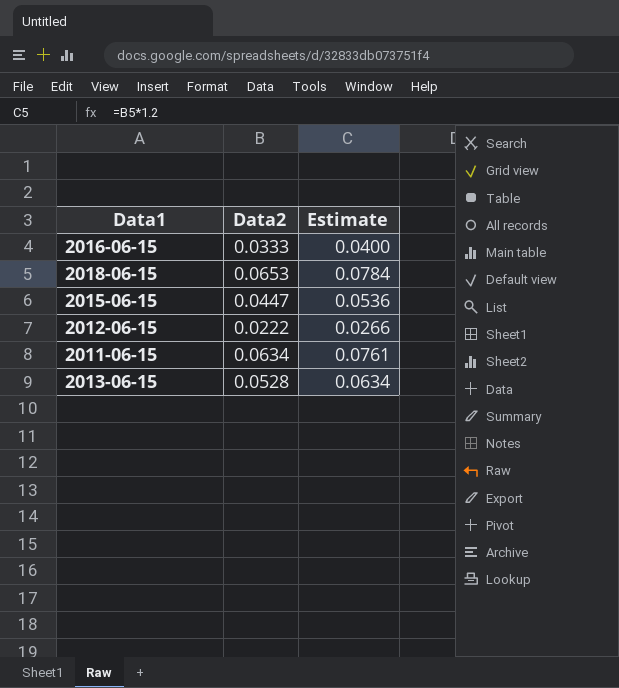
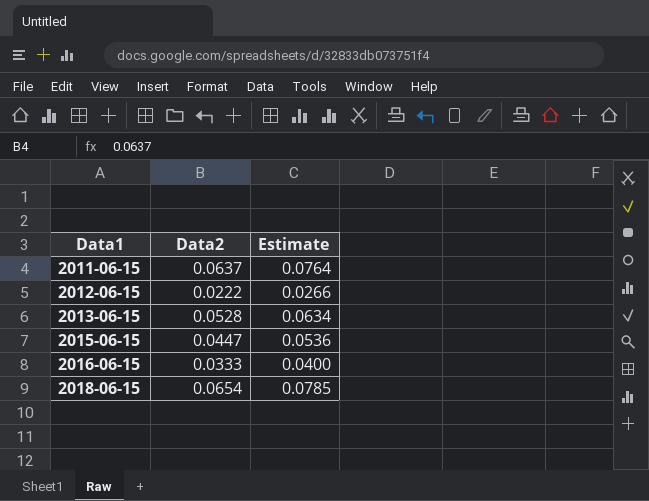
row order: none -> Data1 ascending
2011-06-15 | Data2: 0.0634 -> 0.0637
2011-06-15 | Estimate: 0.0761 -> 0.0764
2018-06-15 | Data2: 0.0653 -> 0.0654
2018-06-15 | Estimate: 0.0784 -> 0.0785

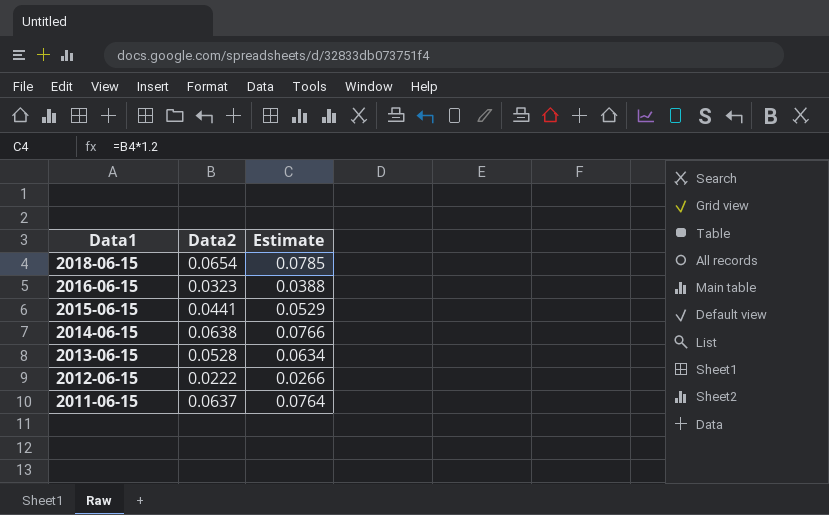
row order: Data1 ascending -> Data1 descending
2016-06-15 | Data2: 0.0333 -> 0.0323
2016-06-15 | Estimate: 0.0400 -> 0.0388
2015-06-15 | Data2: 0.0447 -> 0.0441
2015-06-15 | Estimate: 0.0536 -> 0.0529
row 2014-06-15: none -> 0.0638 | 0.0766

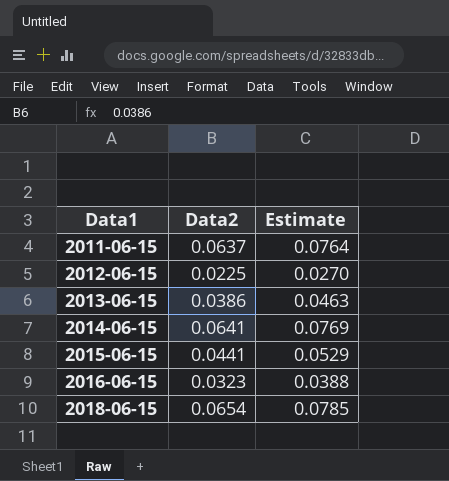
row order: Data1 descending -> Data1 ascending
2012-06-15 | Data2: 0.0222 -> 0.0225
2012-06-15 | Estimate: 0.0266 -> 0.0270
2013-06-15 | Data2: 0.0528 -> 0.0386
2013-06-15 | Estimate: 0.0634 -> 0.0463
2014-06-15 | Data2: 0.0638 -> 0.0641
2014-06-15 | Estimate: 0.0766 -> 0.0769

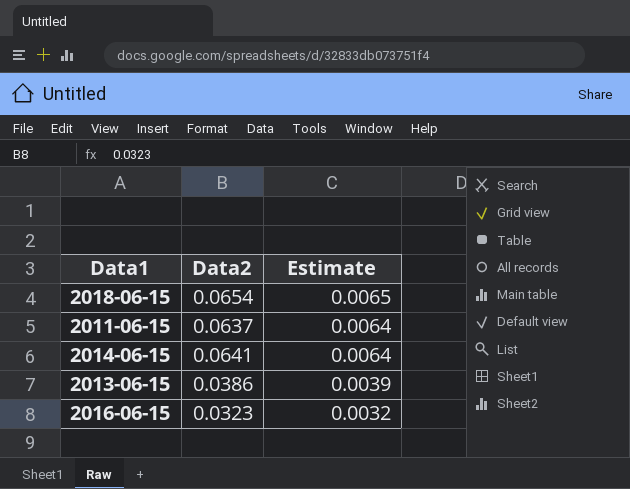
row order: Data1 ascending -> Estimate descending
column Estimate | formula: [Data2] * 1.2 -> [Data2] * 0.1
row 2012-06-15: 0.0225 | 0.0270 -> none
row 2015-06-15: 0.0441 | 0.0529 -> none

